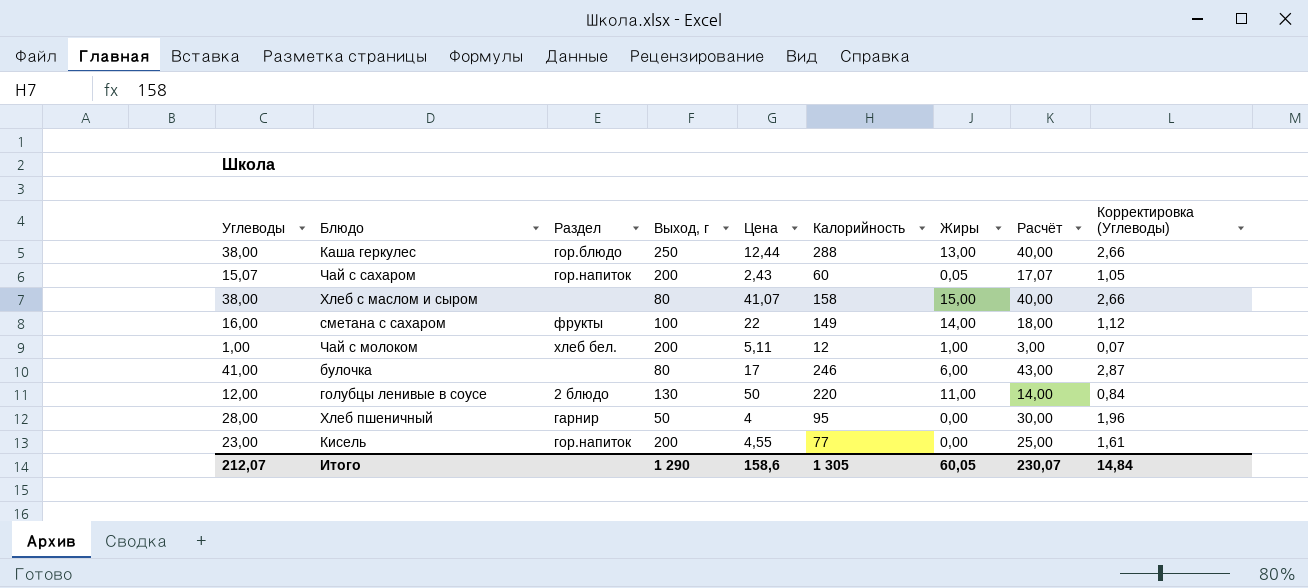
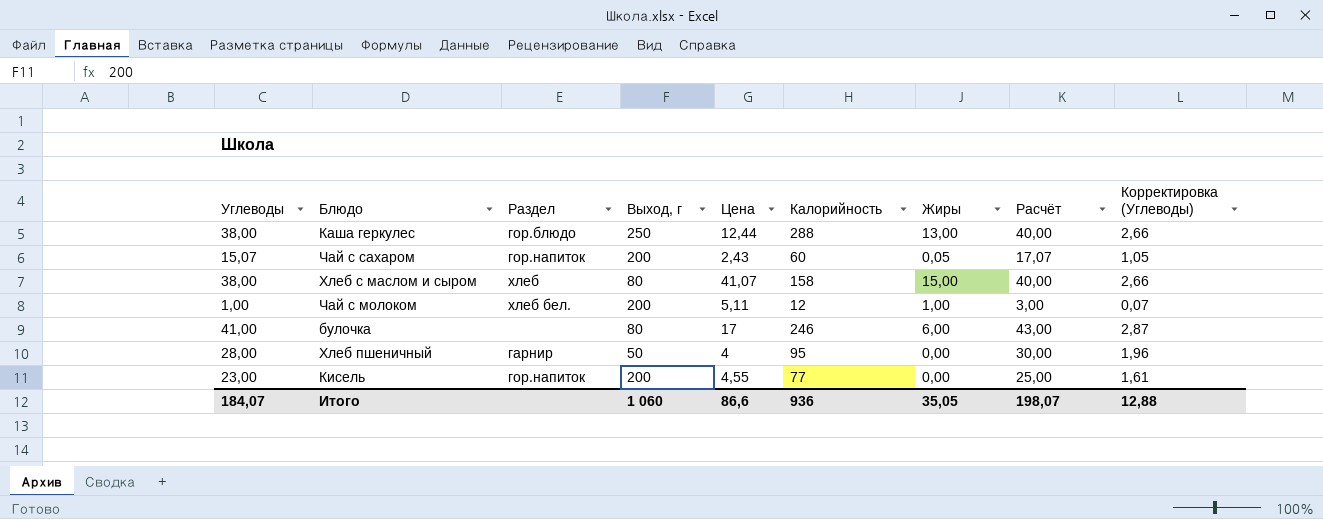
row сметана с сахаром: 16,00 | фрукты | 100 | 22 | 149 | 14,00 | 18,00 | 1,12 -> none
row голубцы ленивые в соусе: 12,00 | 2 блюдо | 130 | 50 | 220 | 11,00 | 14,00 | 0,84 -> none
Хлеб с маслом и сыром | Раздел: none -> хлеб
Итого | Углеводы: 212,07 -> 184,07
Итого | Выход, г: 1 290 -> 1 060
Итого | Цена: 158,6 -> 86,6
Итого | Калорийность: 1 305 -> 936
Итого | Жиры: 60,05 -> 35,05
Итого | Расчёт: 230,07 -> 198,07
Итого | Корректировка (Углеводы): 14,84 -> 12,88

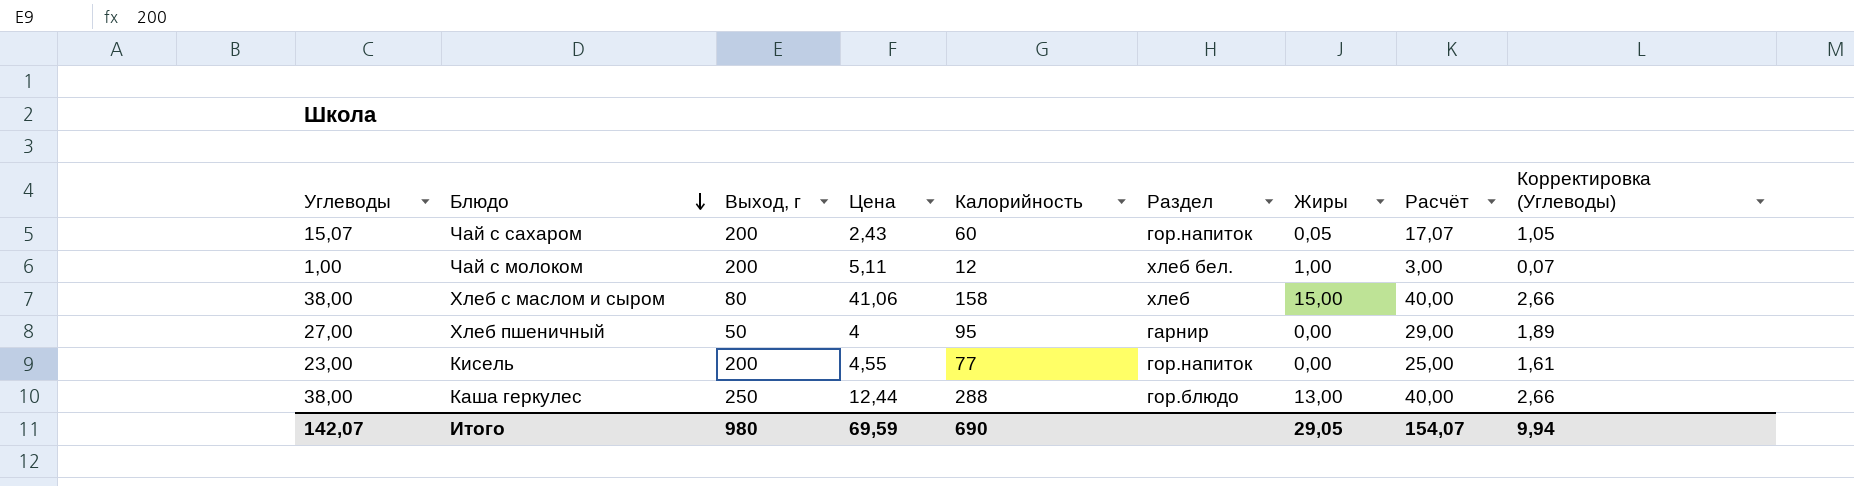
row order: none -> Блюдо descending
column Раздел | position: 3 -> 6
row булочка: 41,00 | none | 80 | 17 | 246 | 6,00 | 43,00 | 2,87 -> none
Хлеб с маслом и сыром | Цена: 41,07 -> 41,06
Хлеб пшеничный | Углеводы: 28,00 -> 27,00
Хлеб пшеничный | Расчёт: 30,00 -> 29,00
Хлеб пшеничный | Корректировка (Углеводы): 1,96 -> 1,89
Итого | Углеводы: 184,07 -> 142,07
Итого | Выход, г: 1 060 -> 980
Итого | Цена: 86,6 -> 69,59
Итого | Калорийность: 936 -> 690
Итого | Жиры: 35,05 -> 29,05
Итого | Расчёт: 198,07 -> 154,07
Итого | Корректировка (Углеводы): 12,88 -> 9,94

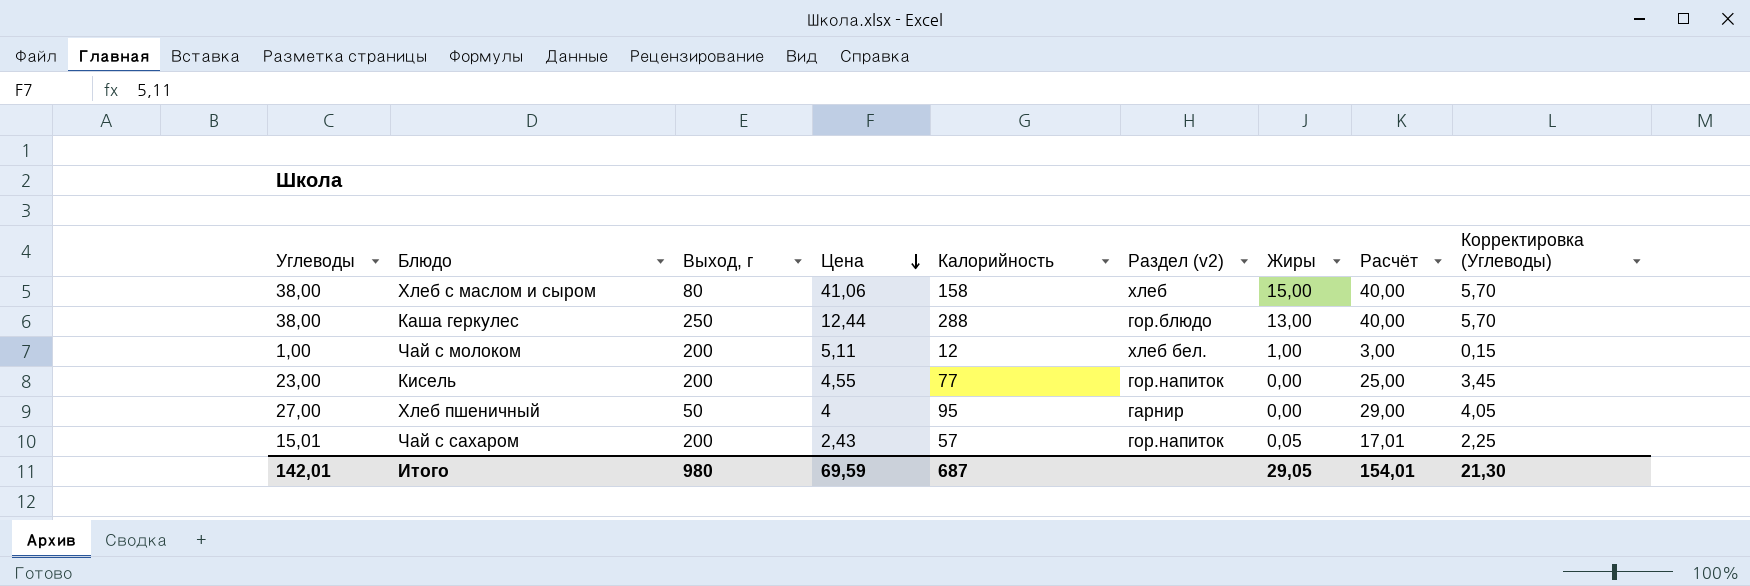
row order: Блюдо descending -> Цена descending
column name: Раздел -> Раздел (v2)
column Корректировка (Углеводы) | formula: [Углеводы] * 0,07 -> [Углеводы] * 0,15
Чай с сахаром | Углеводы: 15,07 -> 15,01
Чай с сахаром | Калорийность: 60 -> 57
Чай с сахаром | Расчёт: 17,07 -> 17,01
Итого | Углеводы: 142,07 -> 142,01
Итого | Калорийность: 690 -> 687
Итого | Расчёт: 154,07 -> 154,01
Итого | Корректировка (Углеводы): 9,94 -> 21,30

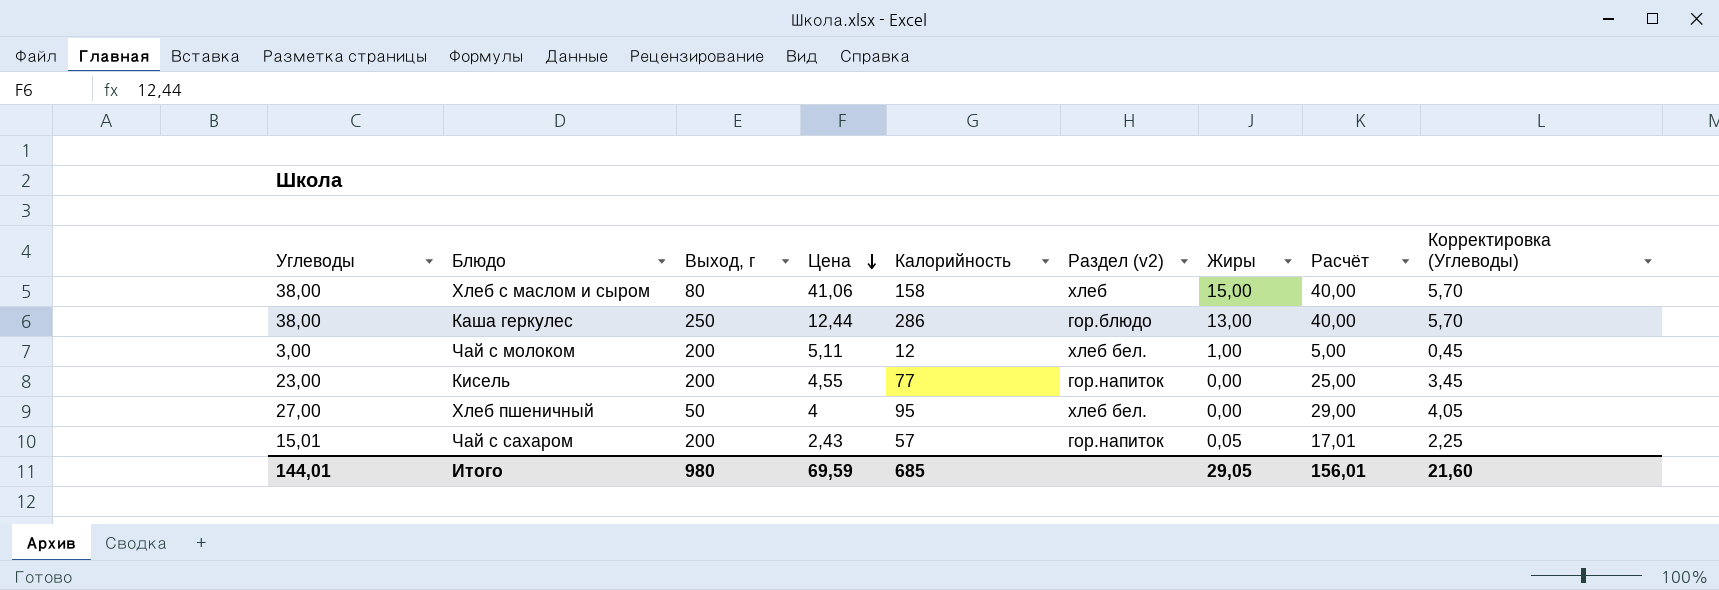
Каша геркулес | Калорийность: 288 -> 286
Чай с молоком | Углеводы: 1,00 -> 3,00
Чай с молоком | Расчёт: 3,00 -> 5,00
Чай с молоком | Корректировка (Углеводы): 0,15 -> 0,45
Хлеб пшеничный | Раздел (v2): гарнир -> хлеб бел.
Итого | Углеводы: 142,01 -> 144,01
Итого | Калорийность: 687 -> 685
Итого | Расчёт: 154,01 -> 156,01
Итого | Корректировка (Углеводы): 21,30 -> 21,60

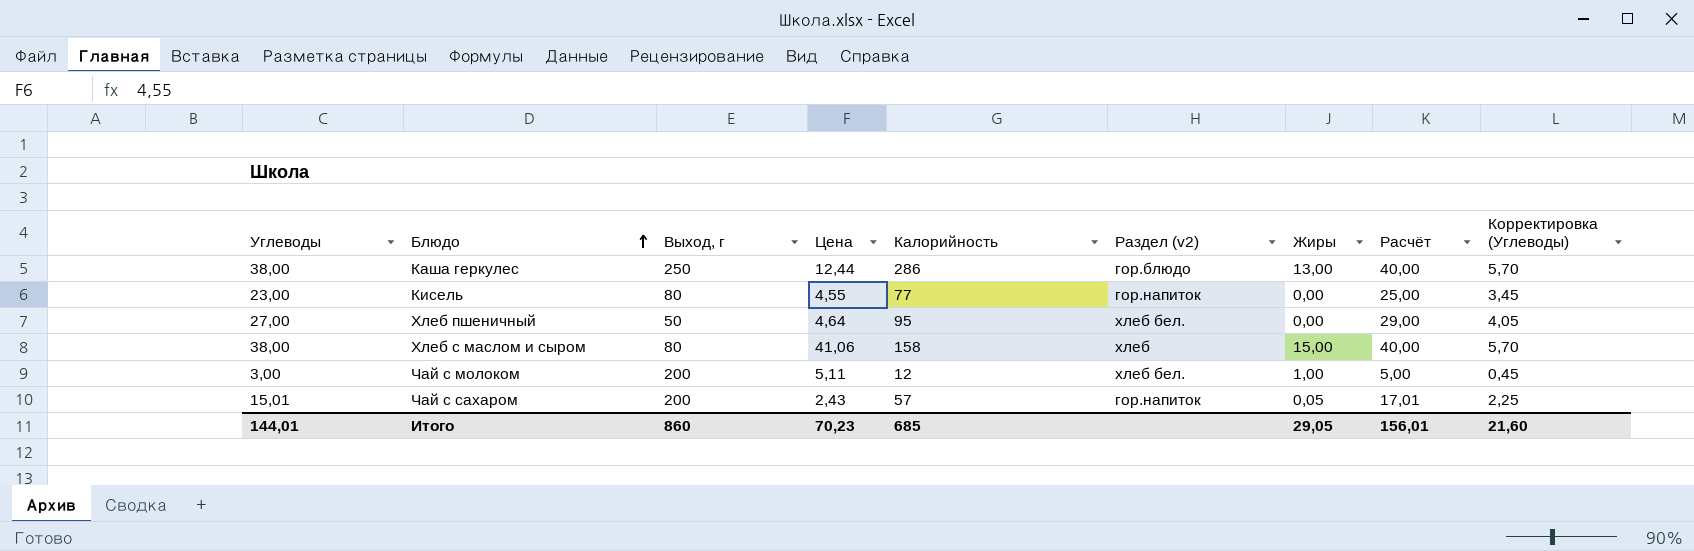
row order: Цена descending -> Блюдо ascending
Кисель | Выход, г: 200 -> 80
Хлеб пшеничный | Цена: 4 -> 4,64
Итого | Выход, г: 980 -> 860
Итого | Цена: 69,59 -> 70,23

